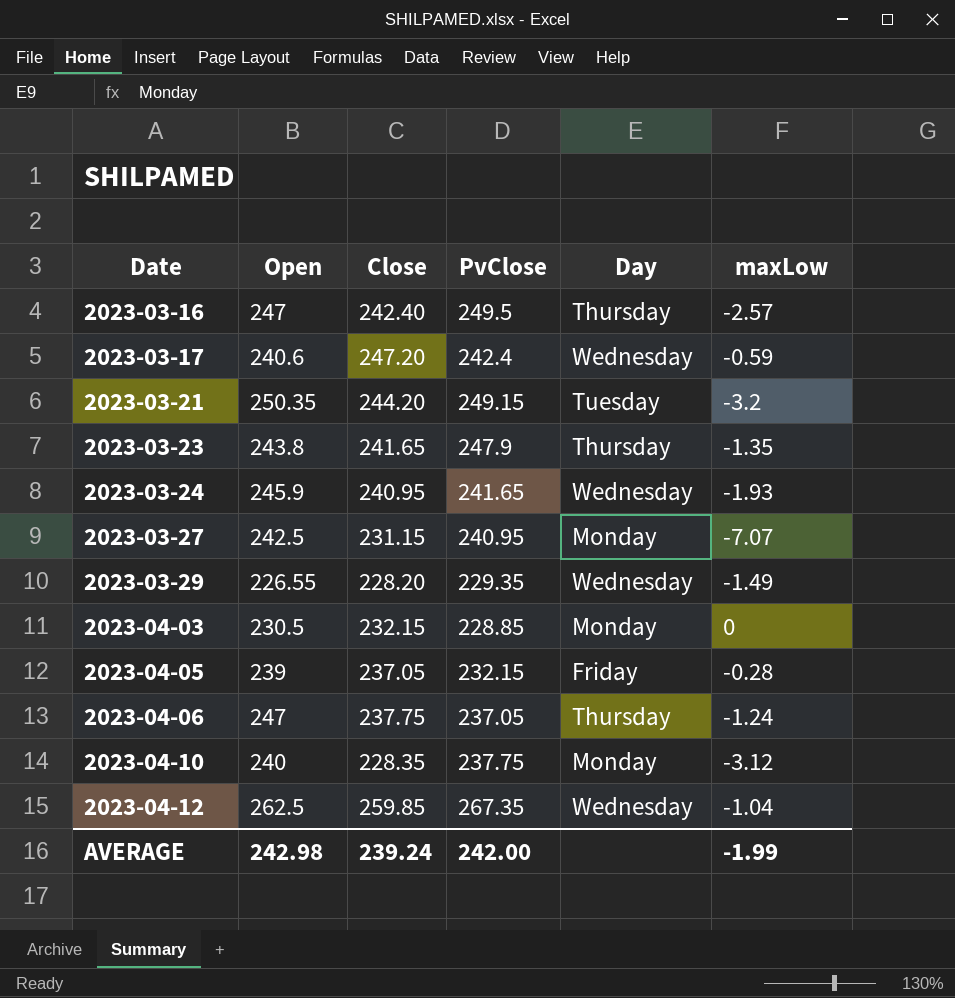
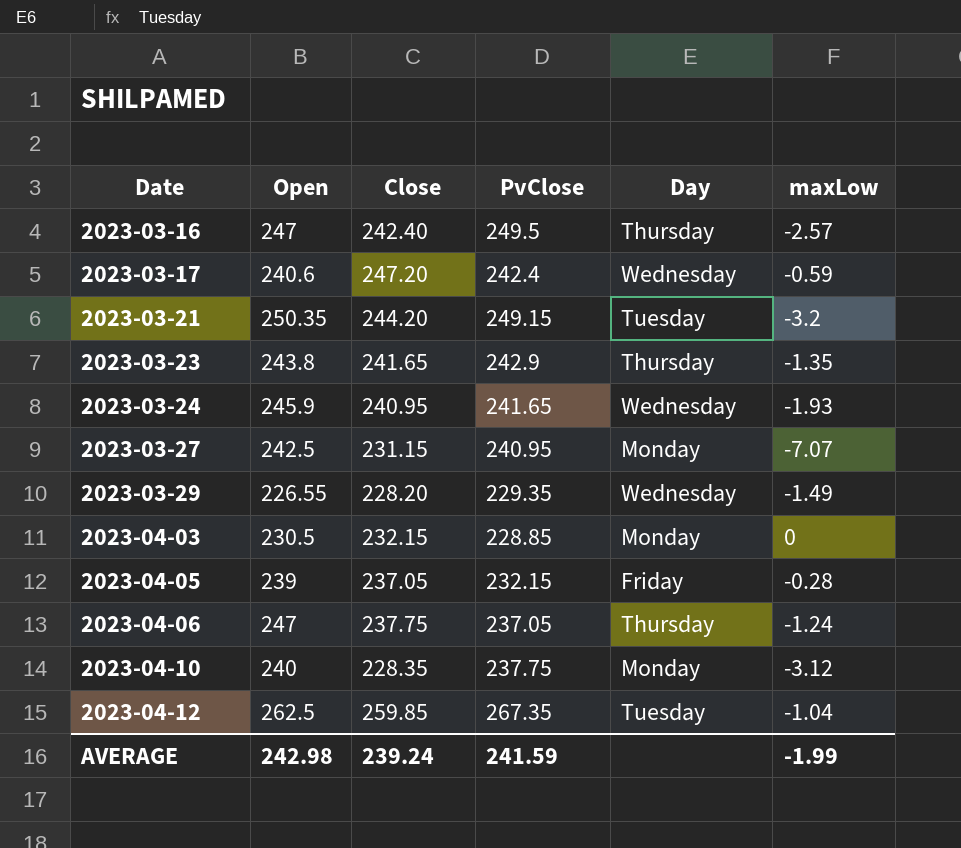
2023-03-23 | PvClose: 247.9 -> 242.9
2023-04-12 | Day: Wednesday -> Tuesday
AVERAGE | PvClose: 242.00 -> 241.59

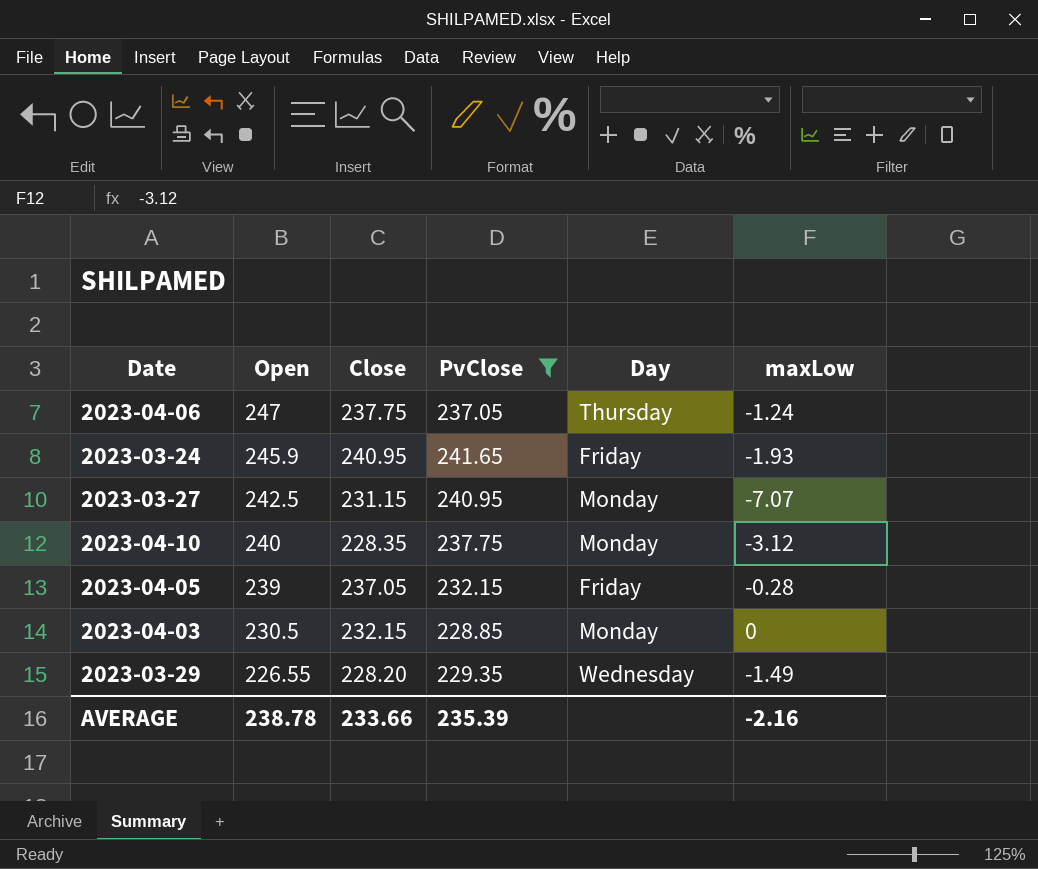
filter: none -> PvClose <= 241.65
row order: Date ascending -> Open descending
2023-03-24 | Day: Wednesday -> Friday
AVERAGE | Open: 242.98 -> 238.78
AVERAGE | Close: 239.24 -> 233.66
AVERAGE | PvClose: 241.59 -> 235.39
AVERAGE | maxLow: -1.99 -> -2.16

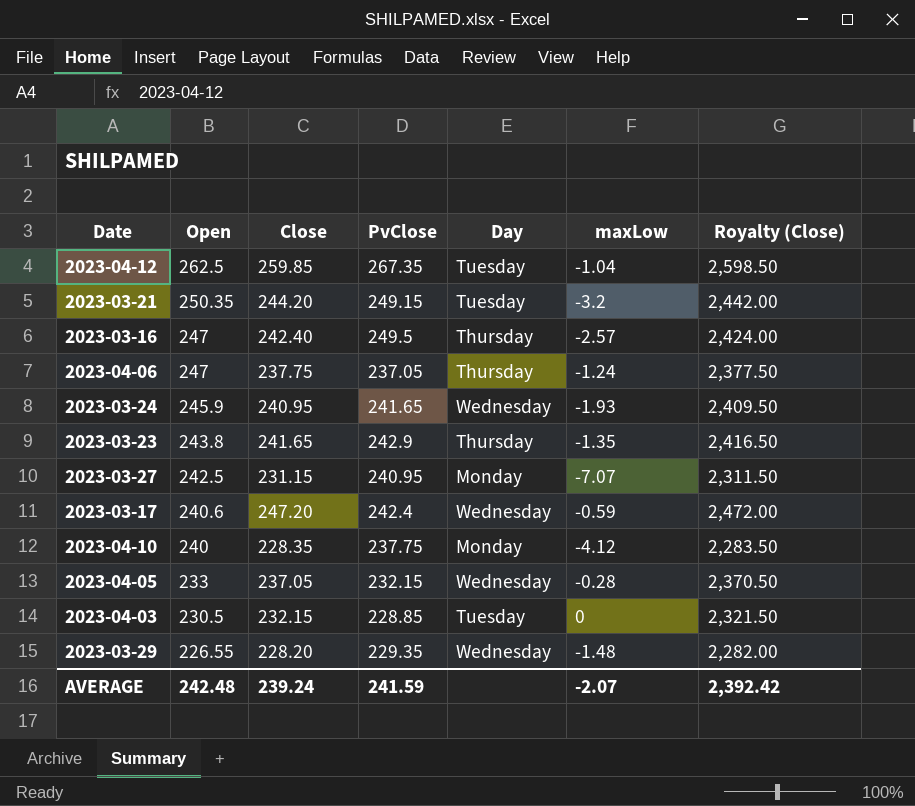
filter: PvClose <= 241.65 -> none
column Royalty (Close) | formula: none -> [Close] * 10
2023-03-24 | Day: Friday -> Wednesday
2023-04-10 | maxLow: -3.12 -> -4.12
2023-04-05 | Open: 239 -> 233
2023-04-05 | Day: Friday -> Wednesday
2023-04-03 | Day: Monday -> Tuesday
2023-03-29 | maxLow: -1.49 -> -1.48
AVERAGE | Open: 238.78 -> 242.48
AVERAGE | Close: 233.66 -> 239.24
AVERAGE | PvClose: 235.39 -> 241.59
AVERAGE | maxLow: -2.16 -> -2.07

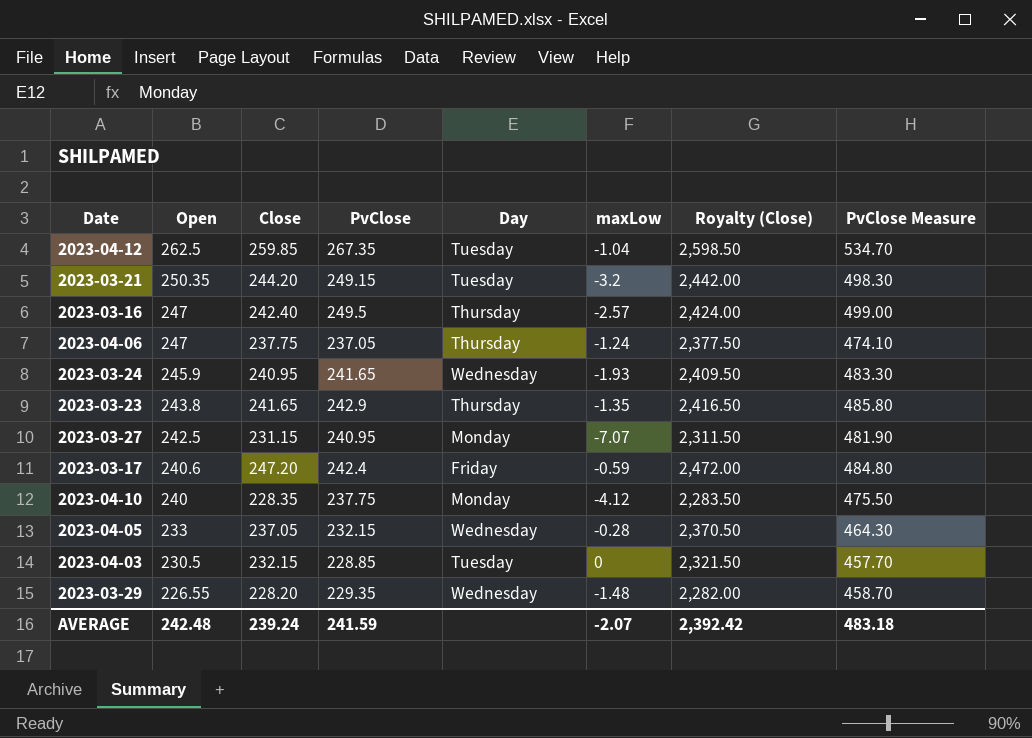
column PvClose Measure | formula: none -> [PvClose] * 2
2023-03-17 | Day: Wednesday -> Friday

